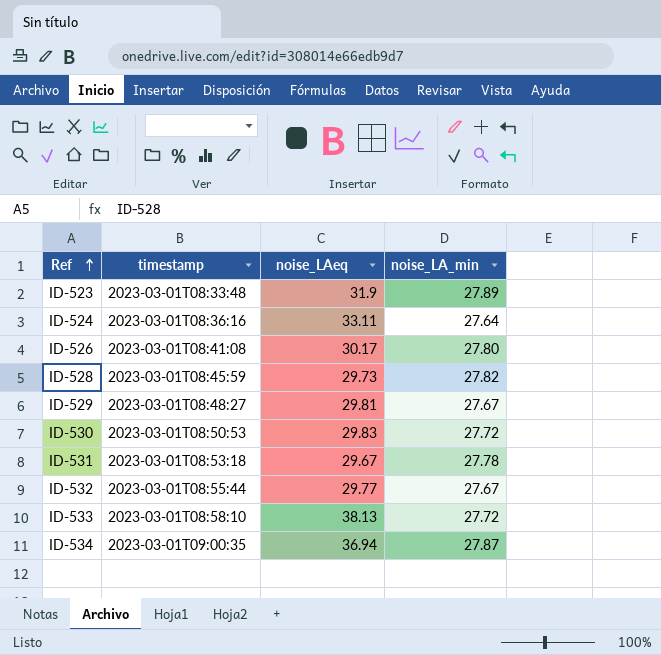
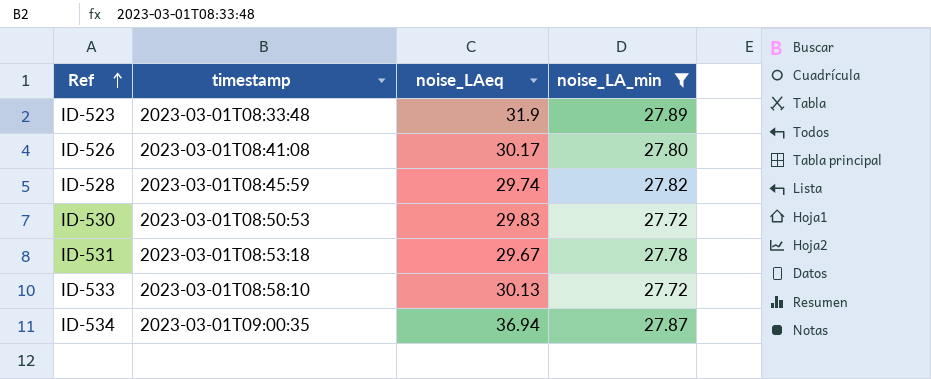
filter: none -> noise_LA_min >= 27.72
ID-528 | noise_LAeq: 29.73 -> 29.74
ID-533 | noise_LAeq: 38.13 -> 30.13

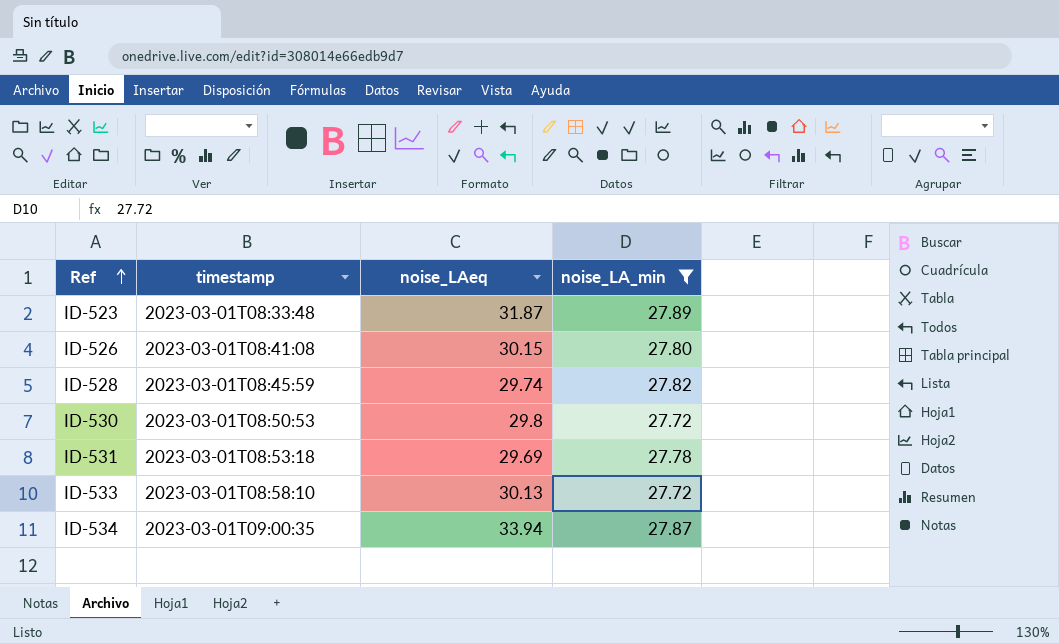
ID-523 | noise_LAeq: 31.9 -> 31.87
ID-526 | noise_LAeq: 30.17 -> 30.15
ID-530 | noise_LAeq: 29.83 -> 29.8
ID-531 | noise_LAeq: 29.67 -> 29.69
ID-534 | noise_LAeq: 36.94 -> 33.94

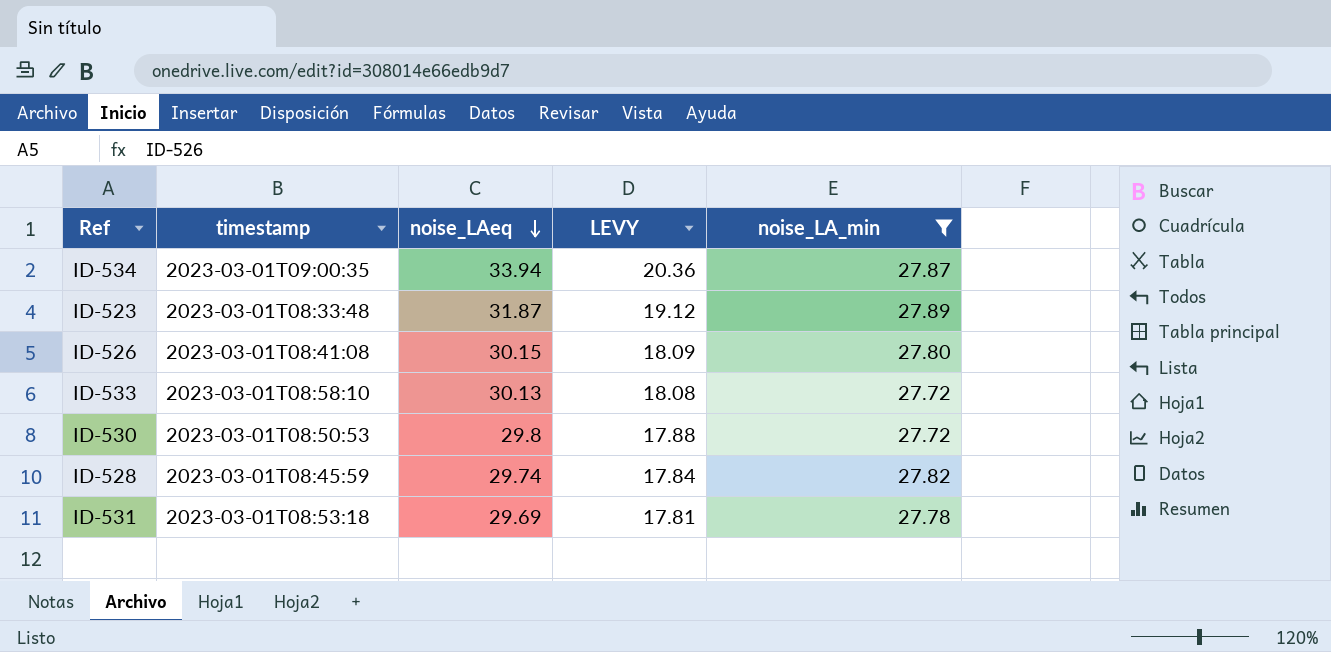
row order: Ref ascending -> noise_LAeq descending
column LEVY | formula: none -> [noise_LAeq] * 0.6

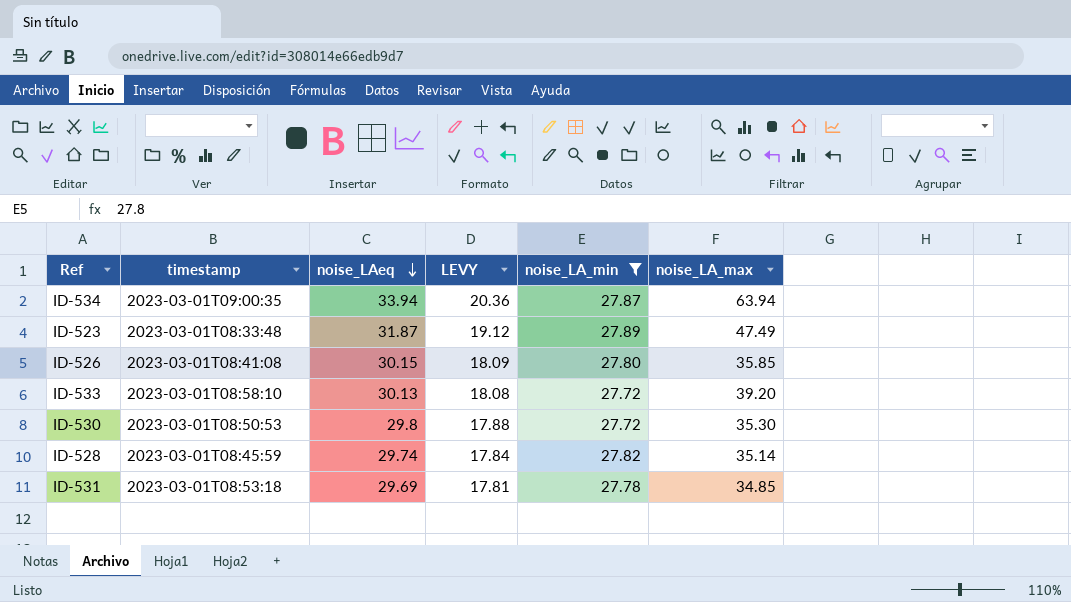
column noise_LA_max | position: none -> 6

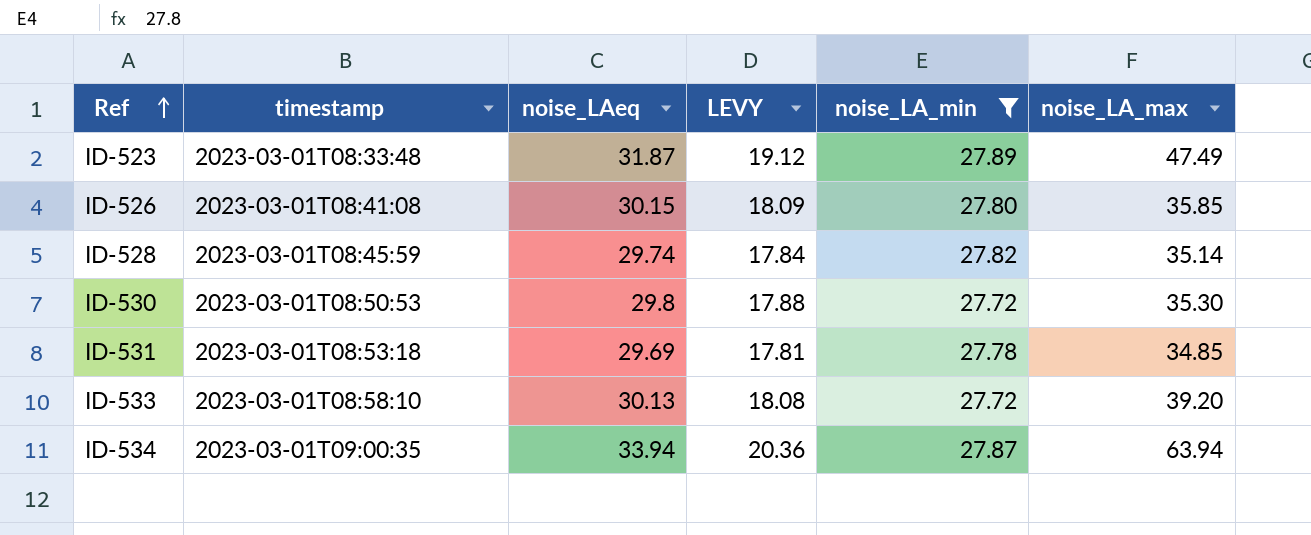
row order: noise_LAeq descending -> Ref ascending

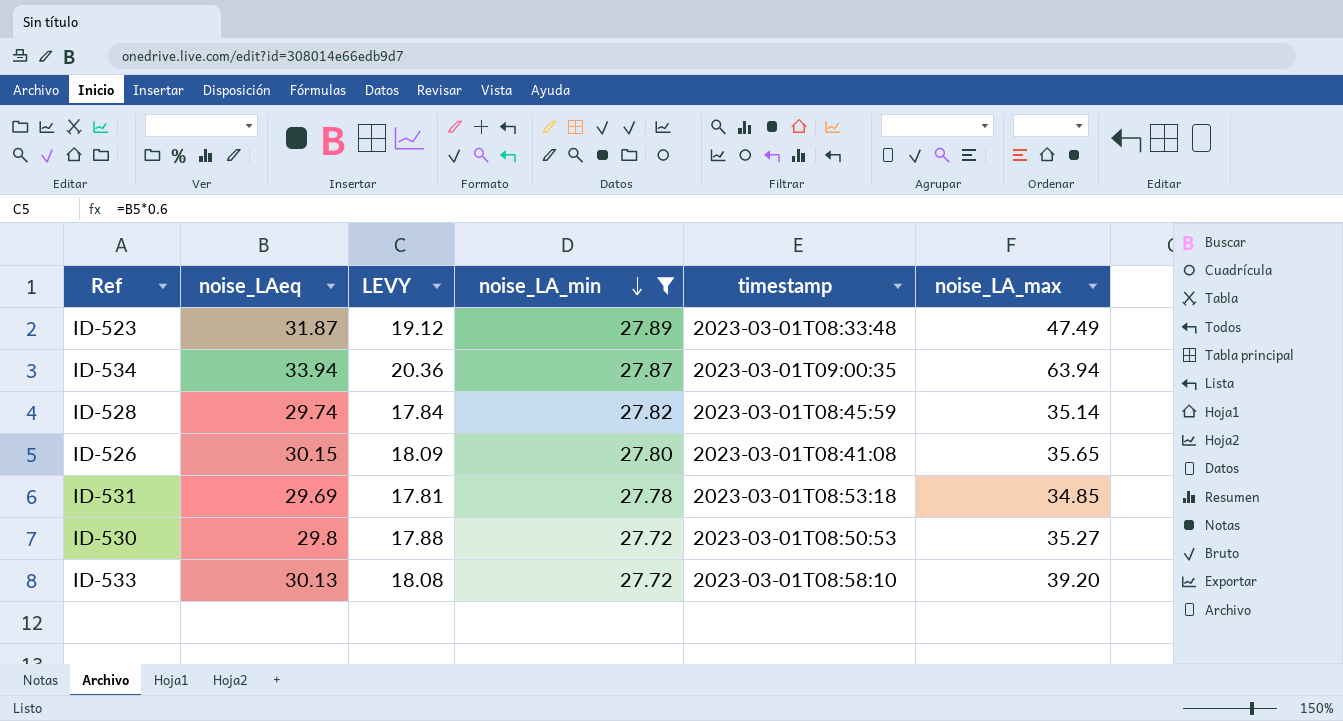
row order: Ref ascending -> noise_LA_min descending
column timestamp | position: 2 -> 5
ID-526 | noise_LA_max: 35.85 -> 35.65
ID-530 | noise_LA_max: 35.30 -> 35.27

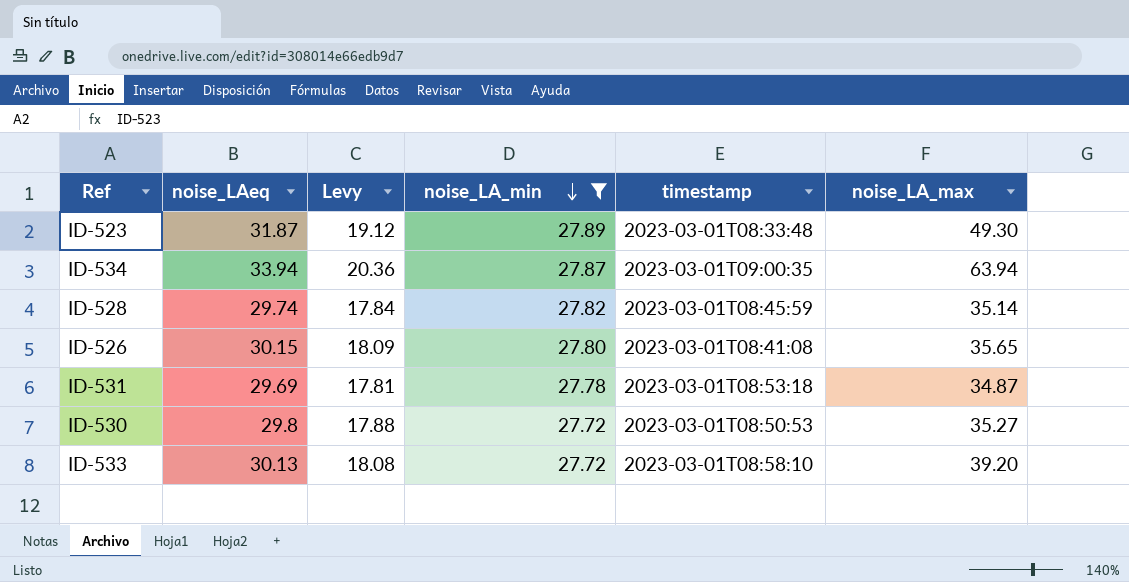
column name: LEVY -> Levy
ID-523 | noise_LA_max: 47.49 -> 49.30
ID-531 | noise_LA_max: 34.85 -> 34.87

